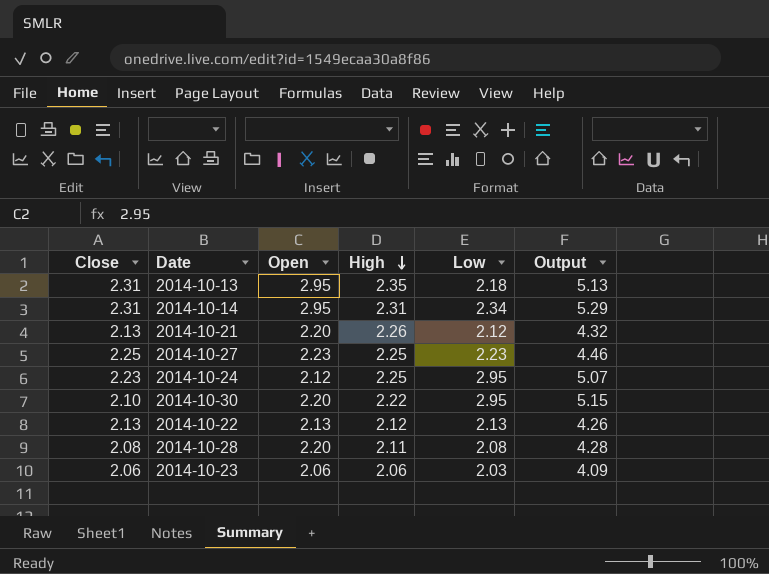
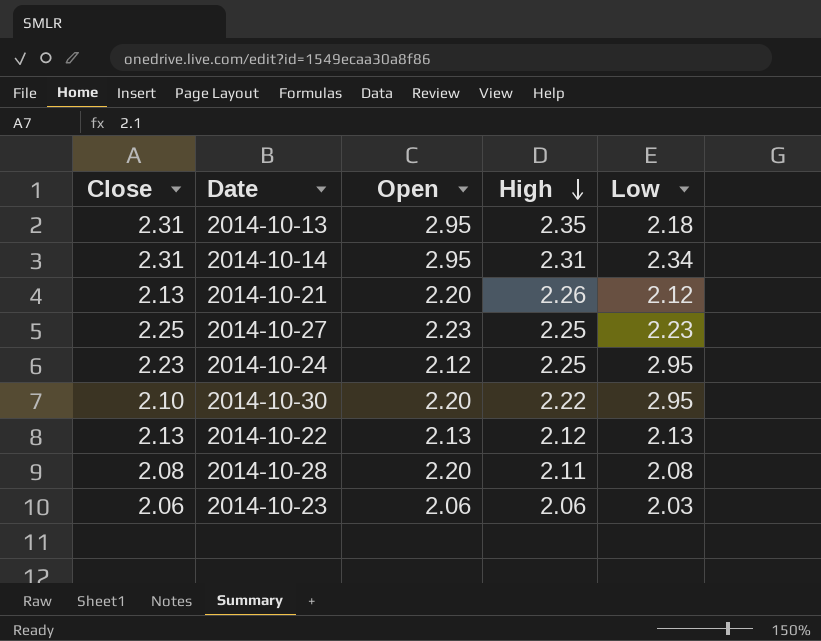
column Output | formula: [Open] + [Low] -> none

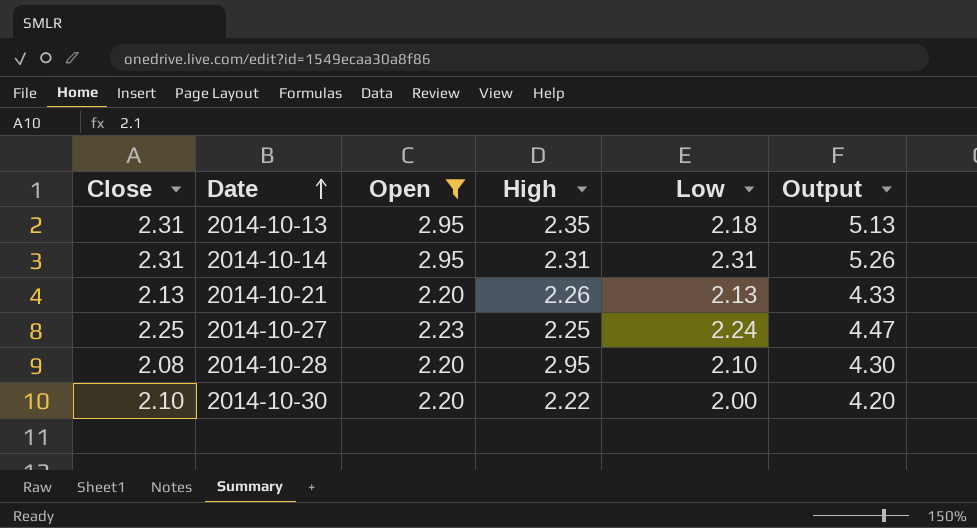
filter: none -> Open >= 2.20
row order: High descending -> Date ascending
column Output | formula: none -> [Open] + [Low]
2014-10-14 | Low: 2.34 -> 2.31
2014-10-21 | Low: 2.12 -> 2.13
2014-10-27 | Low: 2.23 -> 2.24
2014-10-28 | High: 2.11 -> 2.95
2014-10-28 | Low: 2.08 -> 2.10
2014-10-30 | Low: 2.95 -> 2.00

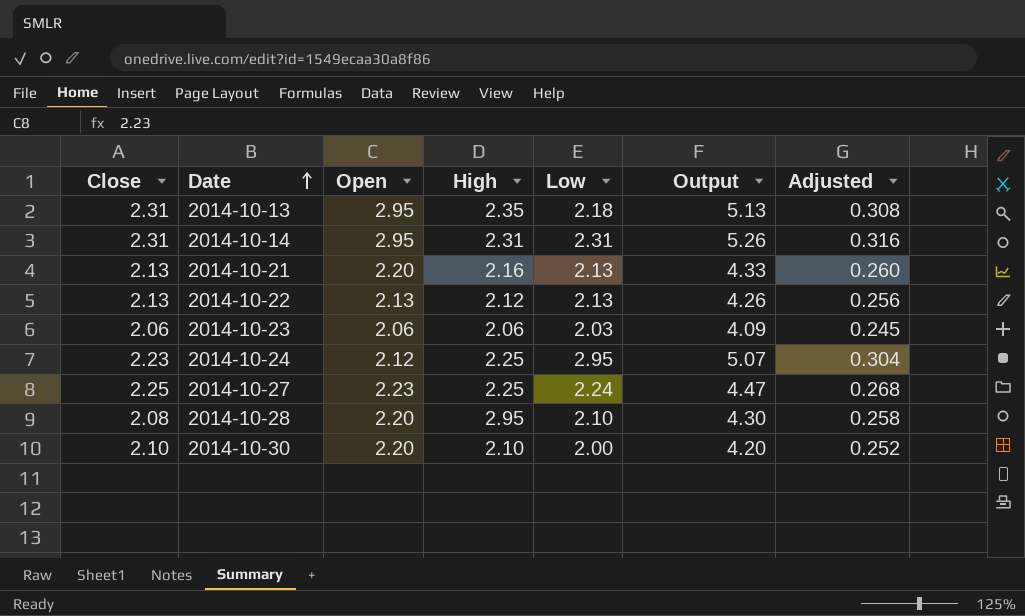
filter: Open >= 2.20 -> none
column Adjusted | formula: none -> [Output] * 0.06
2014-10-21 | High: 2.26 -> 2.16
2014-10-30 | High: 2.22 -> 2.10

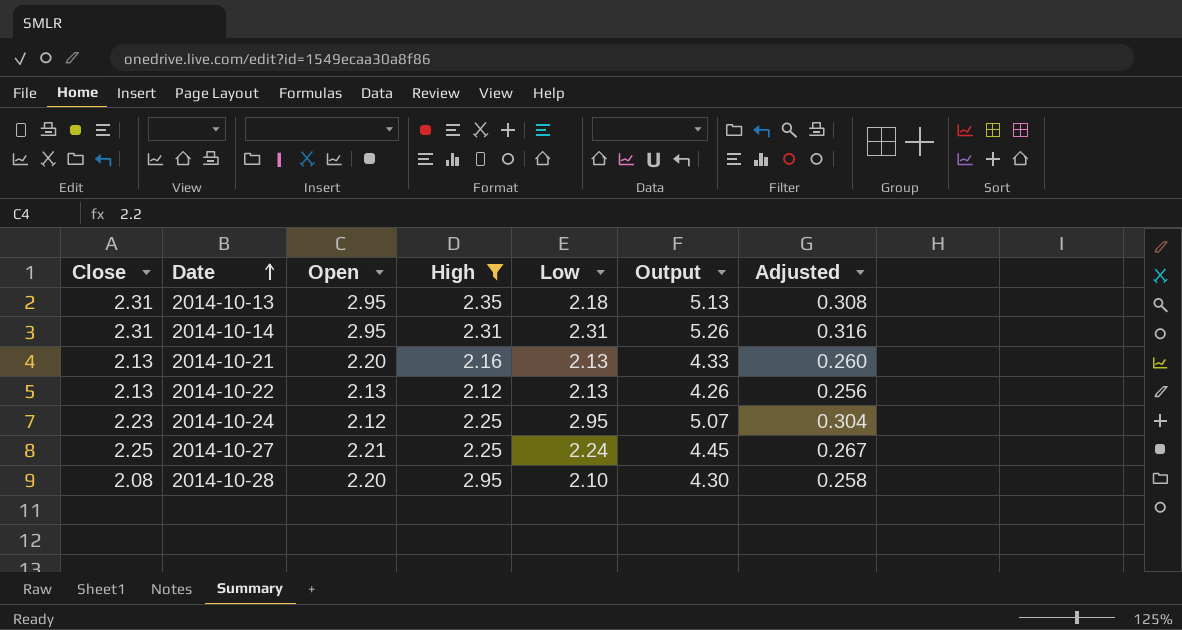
filter: none -> High >= 2.12
2014-10-27 | Open: 2.23 -> 2.21
2014-10-27 | Output: 4.47 -> 4.45
2014-10-27 | Adjusted: 0.268 -> 0.267

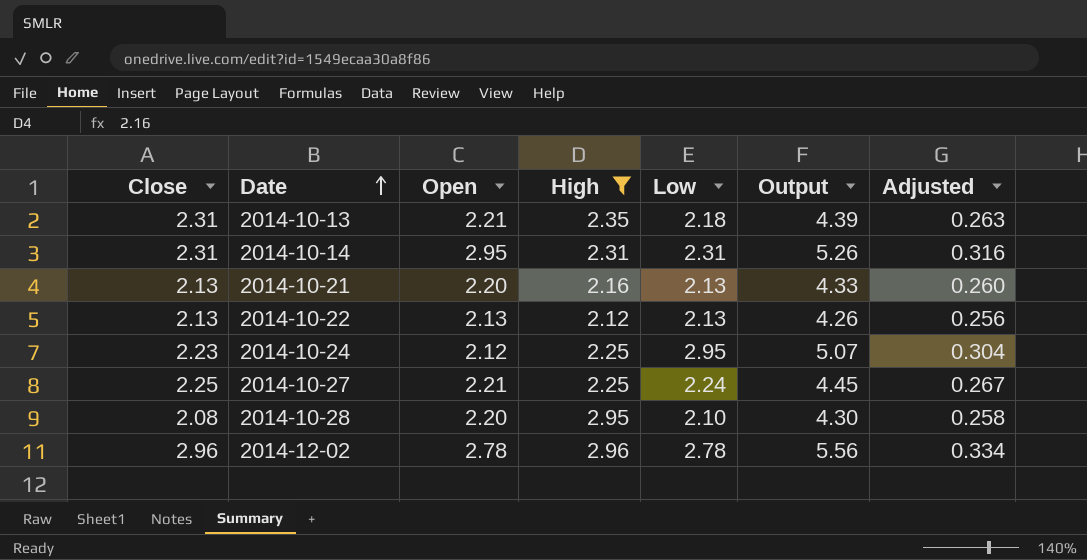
2014-10-13 | Open: 2.95 -> 2.21
2014-10-13 | Output: 5.13 -> 4.39
2014-10-13 | Adjusted: 0.308 -> 0.263
row 2014-12-02: none -> 2.96 | 2.78 | 2.96 | 2.78 | 5.56 | 0.334

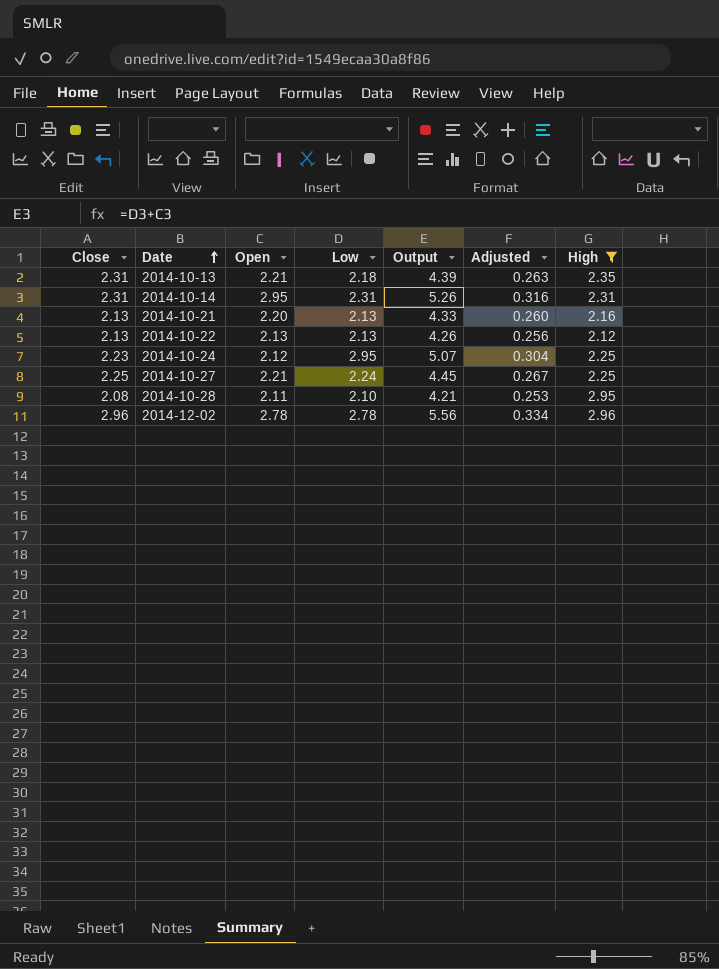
column High | position: 4 -> 7
2014-10-28 | Open: 2.20 -> 2.11
2014-10-28 | Output: 4.30 -> 4.21
2014-10-28 | Adjusted: 0.258 -> 0.253

